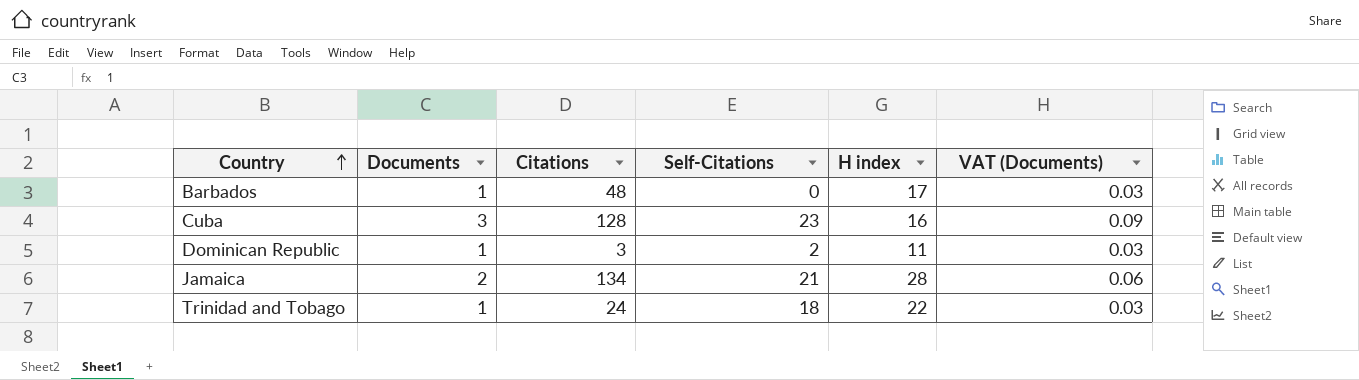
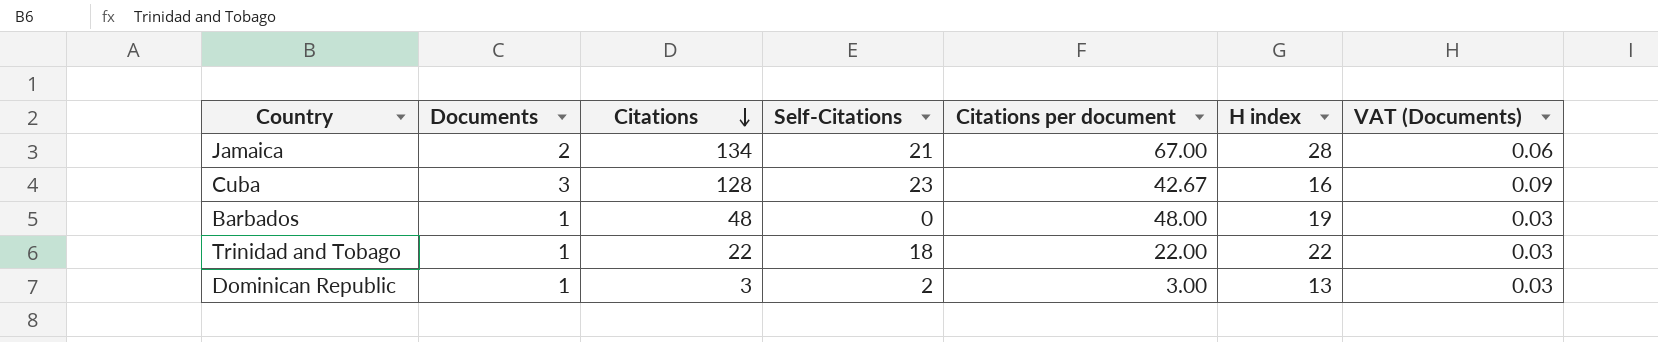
row order: Country ascending -> Citations descending
column Citations per document | formula: none -> [Citations] / [Documents]
Barbados | H index: 17 -> 19
Trinidad and Tobago | Citations: 24 -> 22
Dominican Republic | H index: 11 -> 13

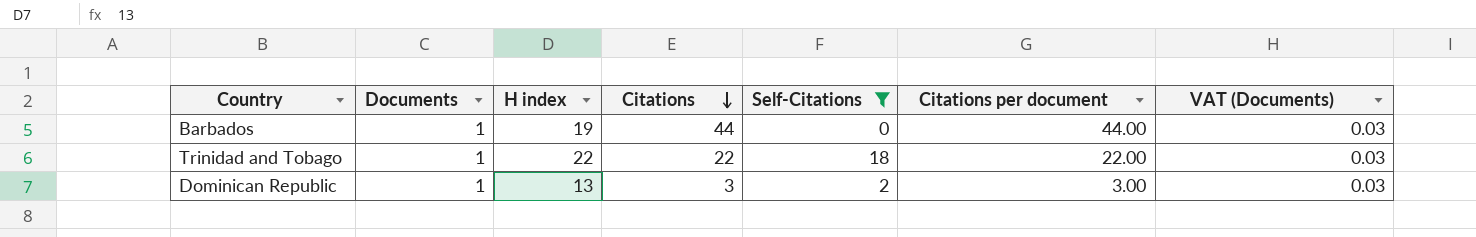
filter: none -> Self-Citations <= 18
column H index | position: 6 -> 3
Barbados | Citations: 48 -> 44
Barbados | Citations per document: 48.00 -> 44.00

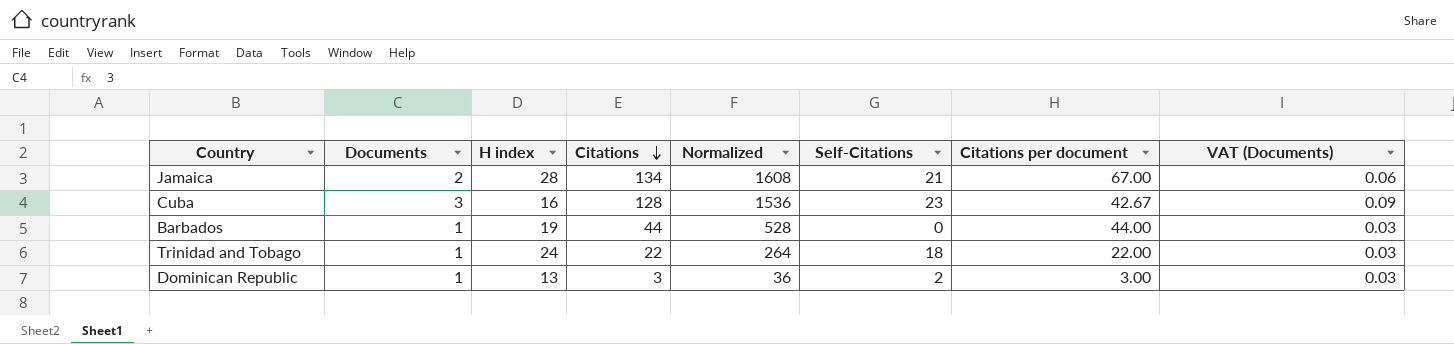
filter: Self-Citations <= 18 -> none
column Normalized | formula: none -> [Citations] * 12
Trinidad and Tobago | H index: 22 -> 24

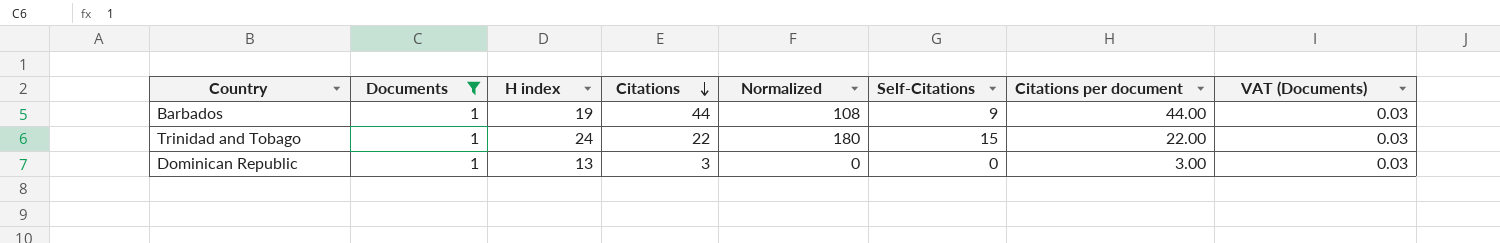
filter: none -> Documents = 1
column Normalized | formula: [Citations] * 12 -> [Self-Citations] * 12
Barbados | Self-Citations: 0 -> 9
Trinidad and Tobago | Self-Citations: 18 -> 15
Dominican Republic | Self-Citations: 2 -> 0

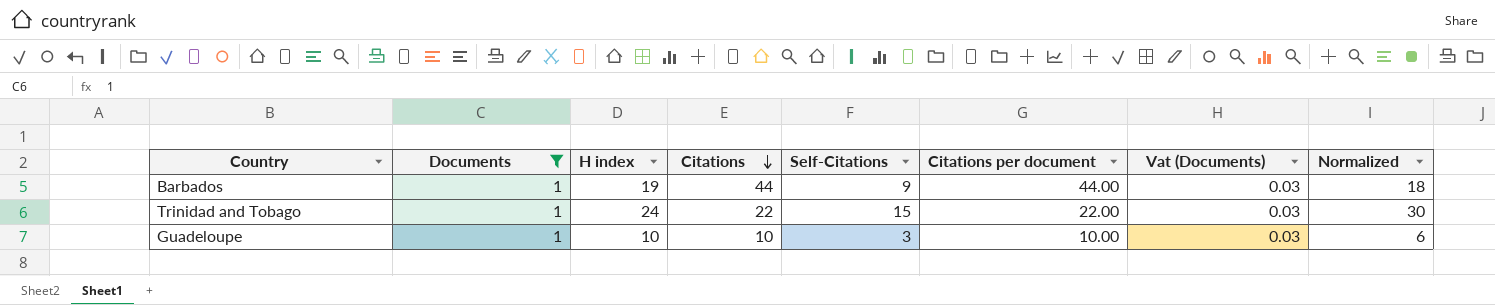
column name: VAT (Documents) -> Vat (Documents)
column Normalized | formula: [Self-Citations] * 12 -> [Self-Citations] * 2
column Normalized | position: 5 -> 8
row Dominican Republic: 1 | 13 | 3 | 0 | 0 | 3.00 | 0.03 -> none
row Guadeloupe: none -> 1 | 10 | 10 | 3 | 10.00 | 0.03 | 6

